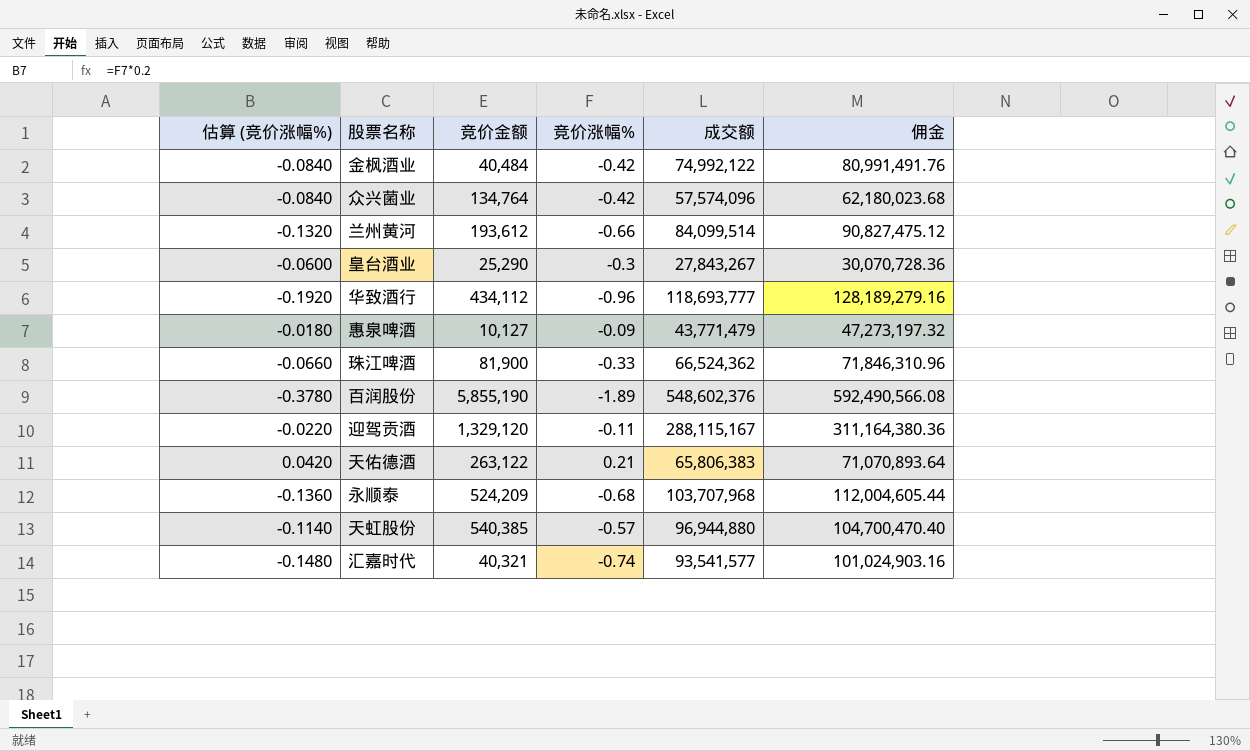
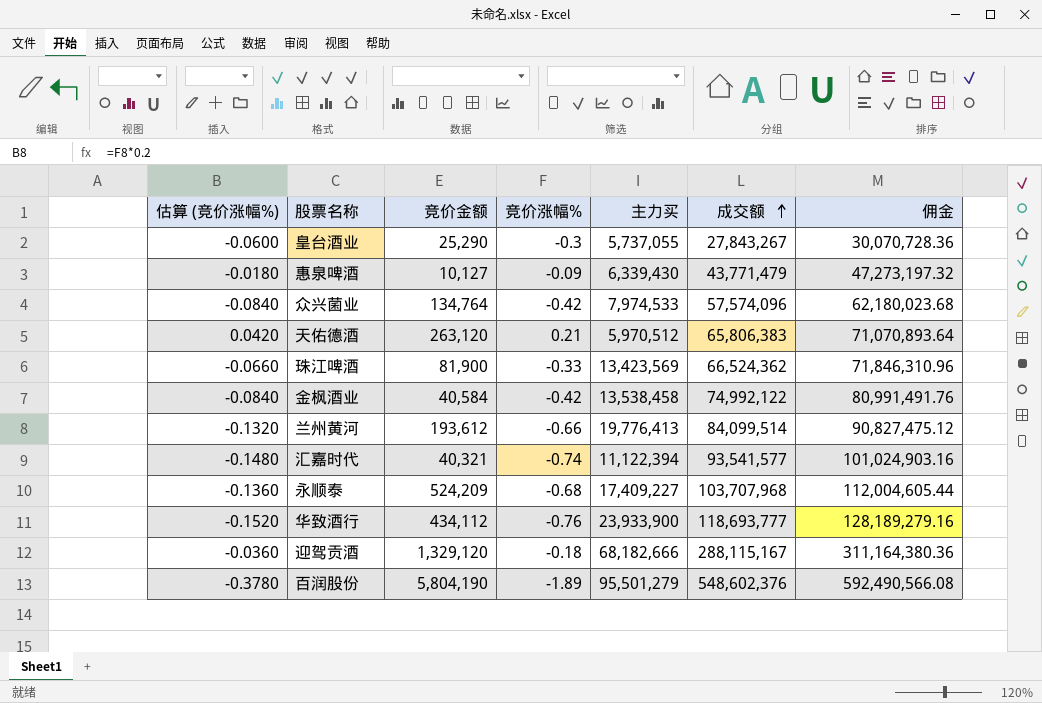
row order: none -> 成交额 ascending
column 主力买 | position: none -> 5
row 天虹股份: -0.1140 | 540,385 | -0.57 | 96,944,880 | 104,700,470.40 -> none
天佑德酒 | 竞价金额: 263,122 -> 263,120
金枫酒业 | 竞价金额: 40,484 -> 40,584
华致酒行 | 估算 (竞价涨幅%): -0.1920 -> -0.1520
华致酒行 | 竞价涨幅%: -0.96 -> -0.76
迎驾贡酒 | 估算 (竞价涨幅%): -0.0220 -> -0.0360
迎驾贡酒 | 竞价涨幅%: -0.11 -> -0.18
百润股份 | 竞价金额: 5,855,190 -> 5,804,190

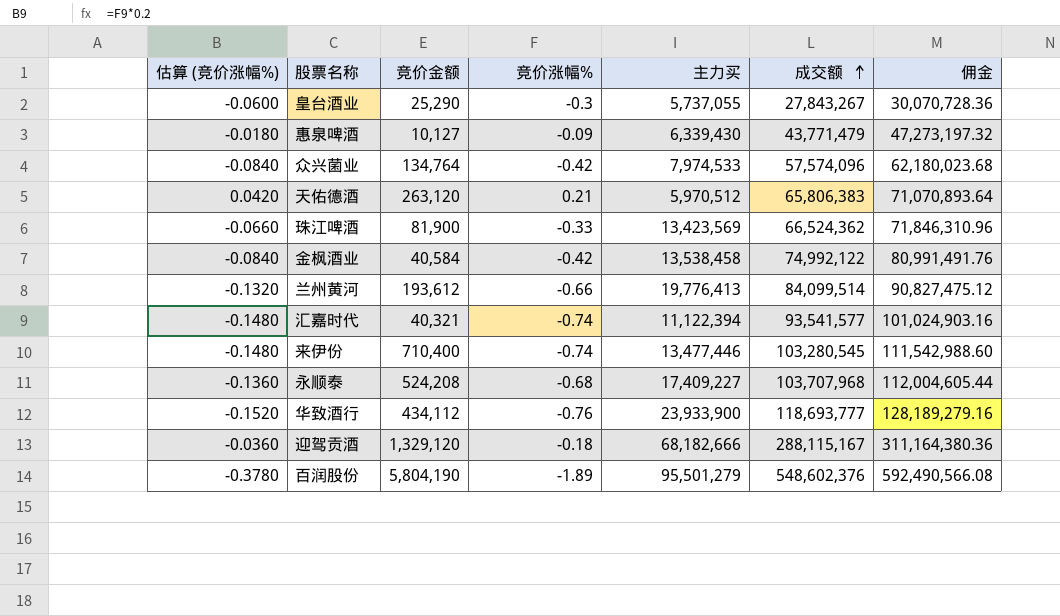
row 来伊份: none -> -0.1480 | 710,400 | -0.74 | 13,477,446 | 103,280,545 | 111,542,988.60
永顺泰 | 竞价金额: 524,209 -> 524,208

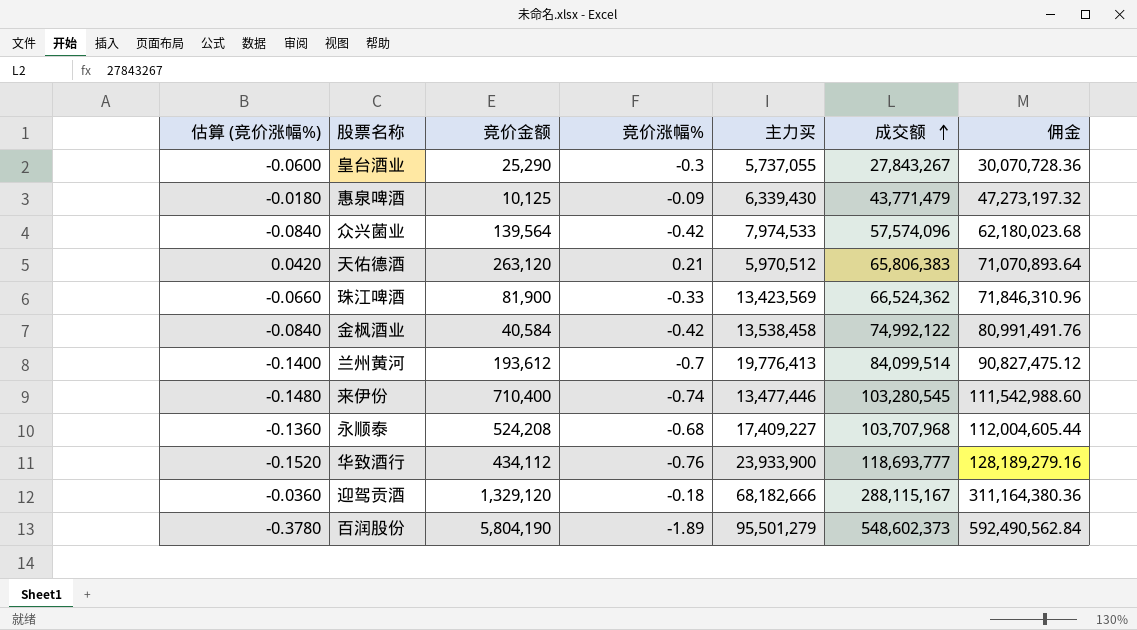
row 汇嘉时代: -0.1480 | 40,321 | -0.74 | 11,122,394 | 93,541,577 | 101,024,903.16 -> none
惠泉啤酒 | 竞价金额: 10,127 -> 10,125
众兴菌业 | 竞价金额: 134,764 -> 139,564
兰州黄河 | 估算 (竞价涨幅%): -0.1320 -> -0.1400
兰州黄河 | 竞价涨幅%: -0.66 -> -0.7
百润股份 | 成交额: 548,602,376 -> 548,602,373
百润股份 | 佣金: 592,490,566.08 -> 592,490,562.84

